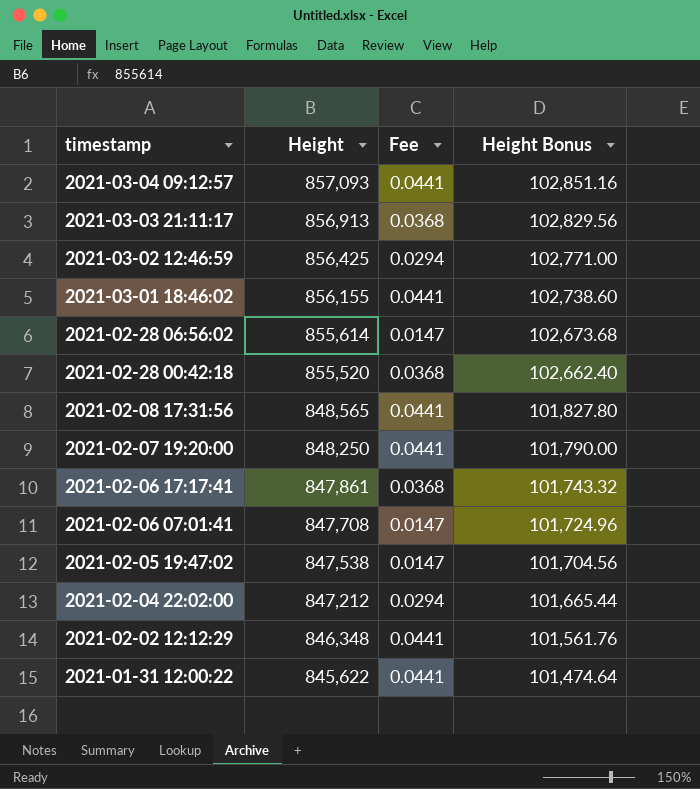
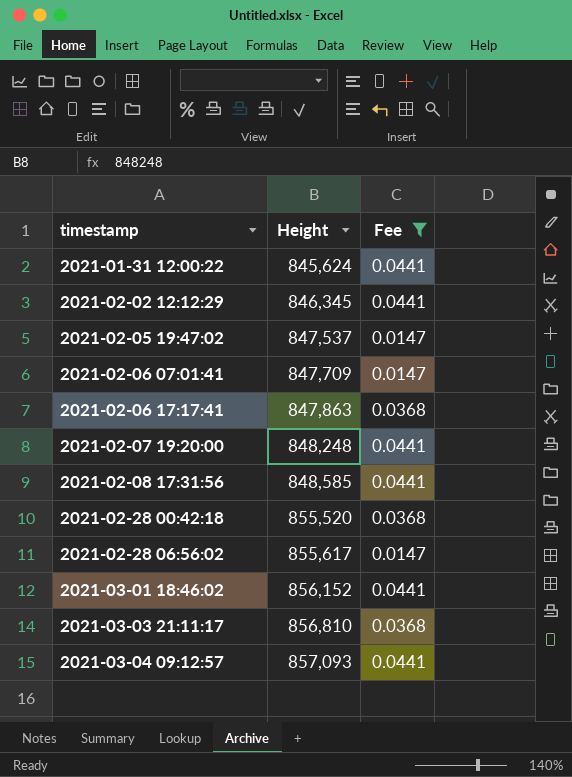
filter: none -> Fee != 0.0294
row order: timestamp descending -> timestamp ascending
column Height Bonus | formula: [Height] * 0.12 -> none
2021-01-31 12:00:22 | Height: 845,622 -> 845,624
2021-02-02 12:12:29 | Height: 846,348 -> 846,345
2021-02-05 19:47:02 | Height: 847,538 -> 847,537
2021-02-06 07:01:41 | Height: 847,708 -> 847,709
2021-02-06 17:17:41 | Height: 847,861 -> 847,863
2021-02-07 19:20:00 | Height: 848,250 -> 848,248
2021-02-08 17:31:56 | Height: 848,565 -> 848,585
2021-02-28 06:56:02 | Height: 855,614 -> 855,617
2021-03-01 18:46:02 | Height: 856,155 -> 856,152
2021-03-03 21:11:17 | Height: 856,913 -> 856,810

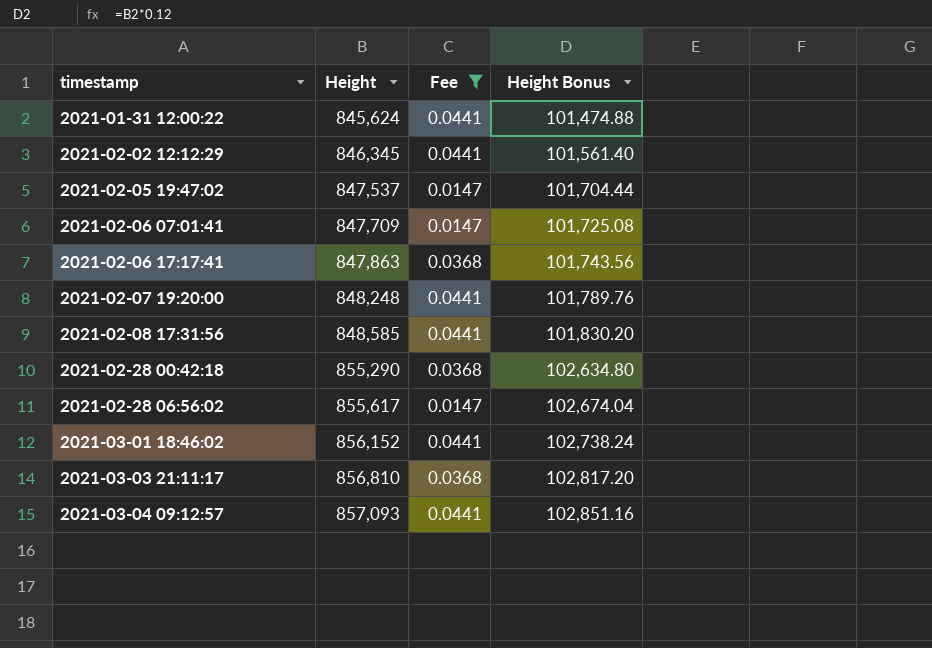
column Height Bonus | formula: none -> [Height] * 0.12
2021-02-28 00:42:18 | Height: 855,520 -> 855,290

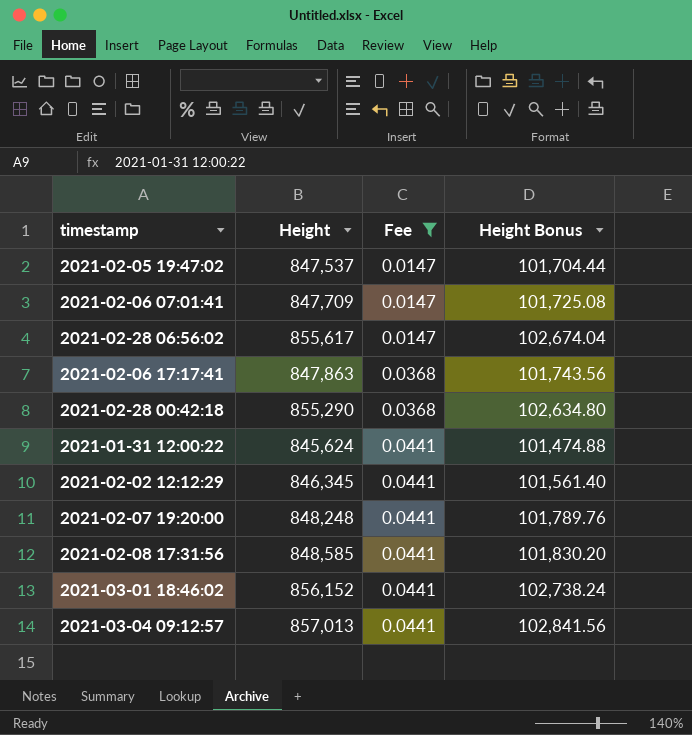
row order: timestamp ascending -> Fee ascending
row 2021-03-03 21:11:17: 856,810 | 0.0368 | 102,817.20 -> none
2021-03-04 09:12:57 | Height: 857,093 -> 857,013
2021-03-04 09:12:57 | Height Bonus: 102,851.16 -> 102,841.56

